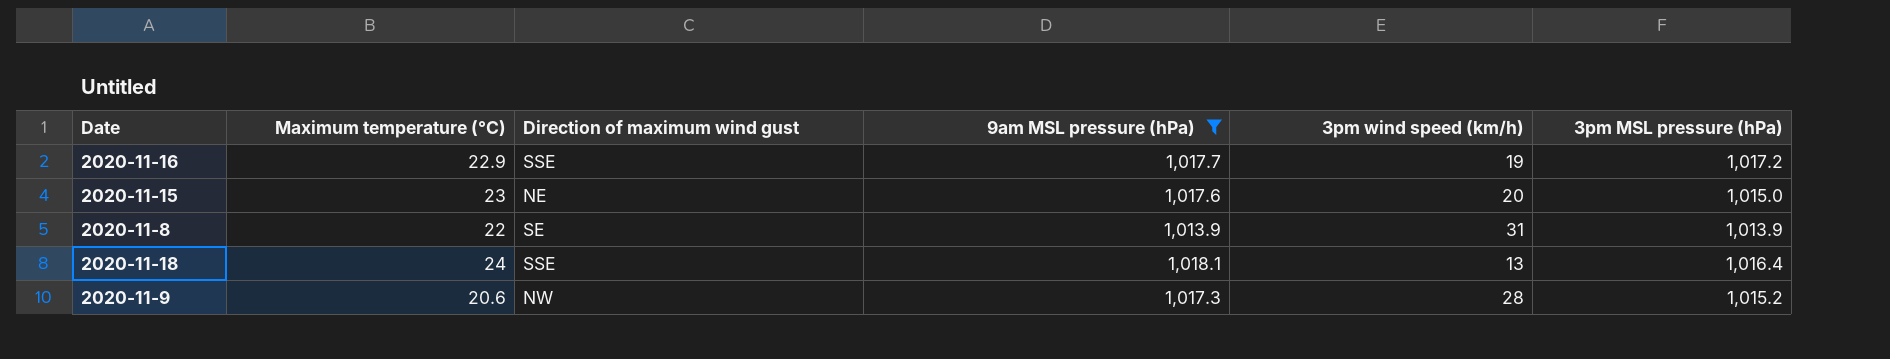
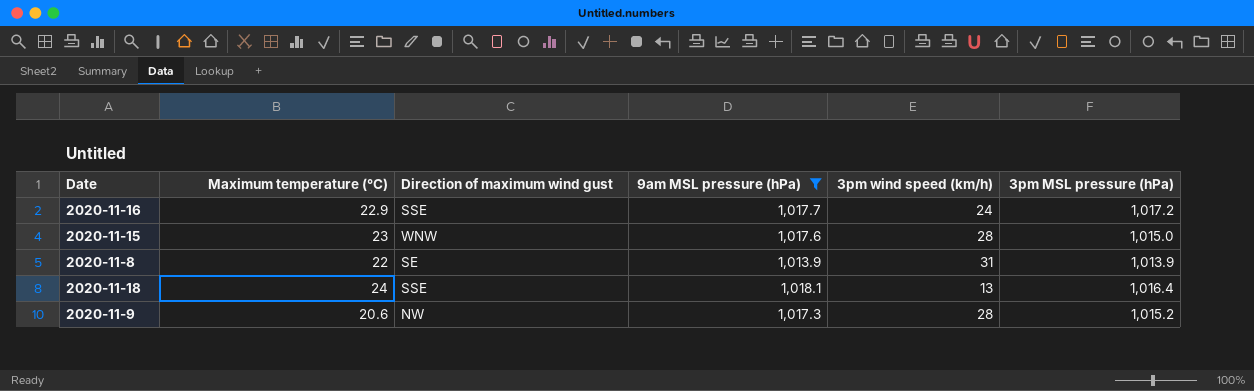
2020-11-16 | 3pm wind speed (km/h): 19 -> 24
2020-11-15 | Direction of maximum wind gust: NE -> WNW
2020-11-15 | 3pm wind speed (km/h): 20 -> 28

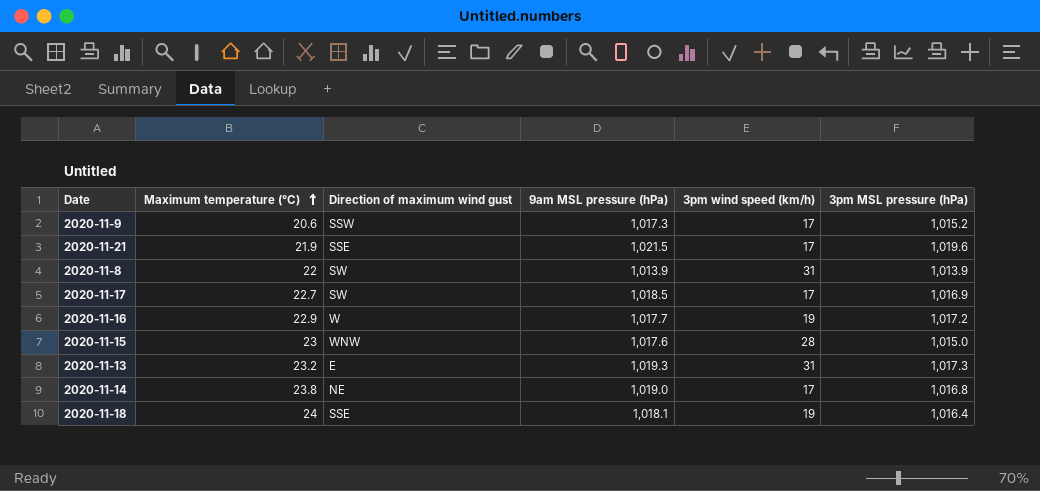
filter: 9am MSL pressure (hPa) <= 1,018.1 -> none
row order: none -> Maximum temperature (°C) ascending
2020-11-9 | Direction of maximum wind gust: NW -> SSW
2020-11-9 | 3pm wind speed (km/h): 28 -> 17
2020-11-8 | Direction of maximum wind gust: SE -> SW
2020-11-16 | Direction of maximum wind gust: SSE -> W
2020-11-16 | 3pm wind speed (km/h): 24 -> 19
2020-11-18 | 3pm wind speed (km/h): 13 -> 19

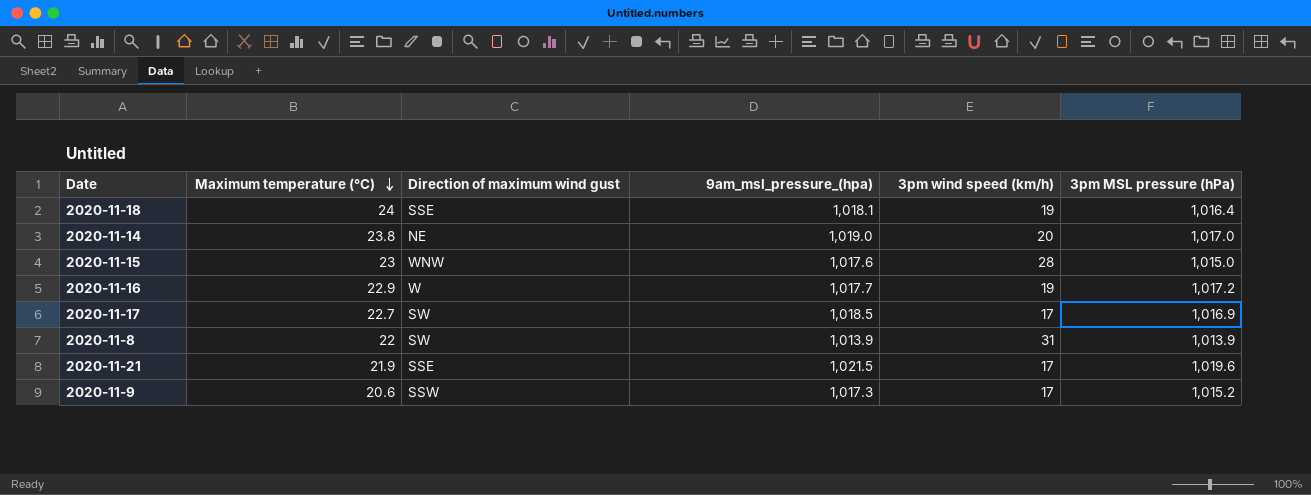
row order: Maximum temperature (°C) ascending -> Maximum temperature (°C) descending
column name: 9am MSL pressure (hPa) -> 9am_msl_pressure_(hpa)
row 2020-11-13: 23.2 | E | 1,019.3 | 31 | 1,017.3 -> none
2020-11-14 | 3pm wind speed (km/h): 17 -> 20
2020-11-14 | 3pm MSL pressure (hPa): 1,016.8 -> 1,017.0

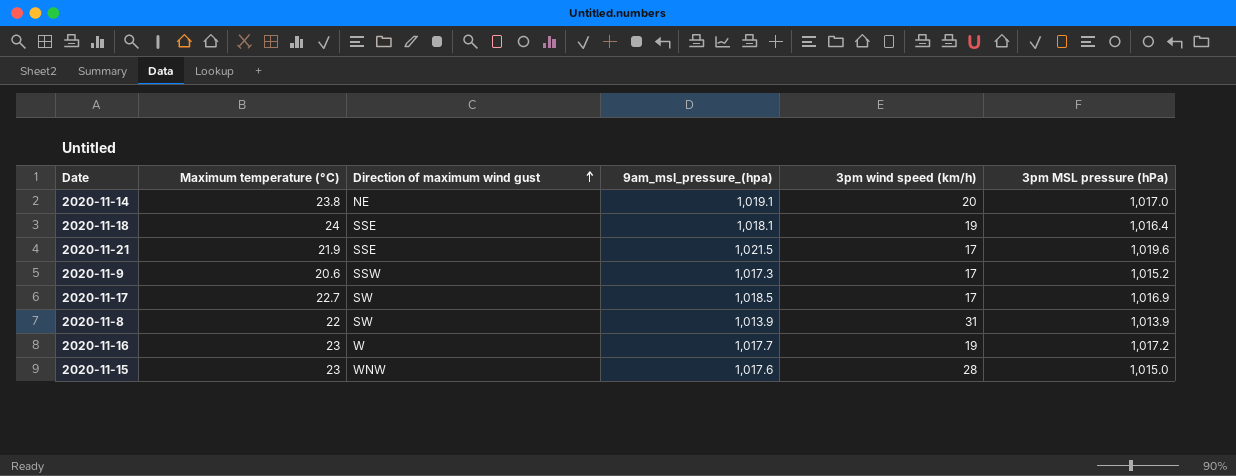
row order: Maximum temperature (°C) descending -> Direction of maximum wind gust ascending
2020-11-14 | 9am_msl_pressure_(hpa): 1,019.0 -> 1,019.1
2020-11-16 | Maximum temperature (°C): 22.9 -> 23

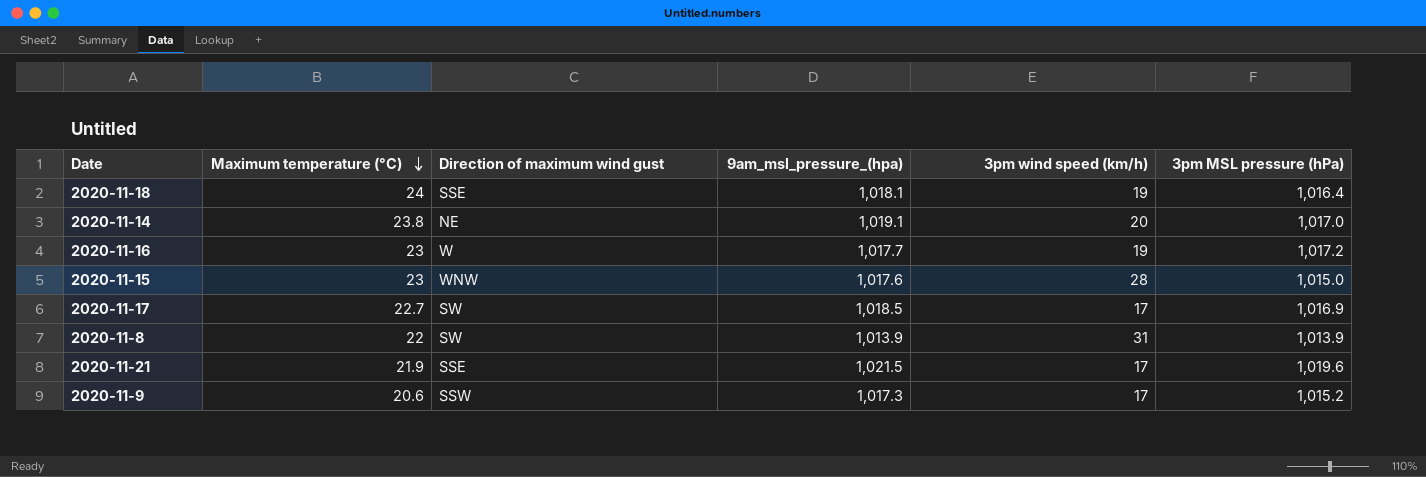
row order: Direction of maximum wind gust ascending -> Maximum temperature (°C) descending

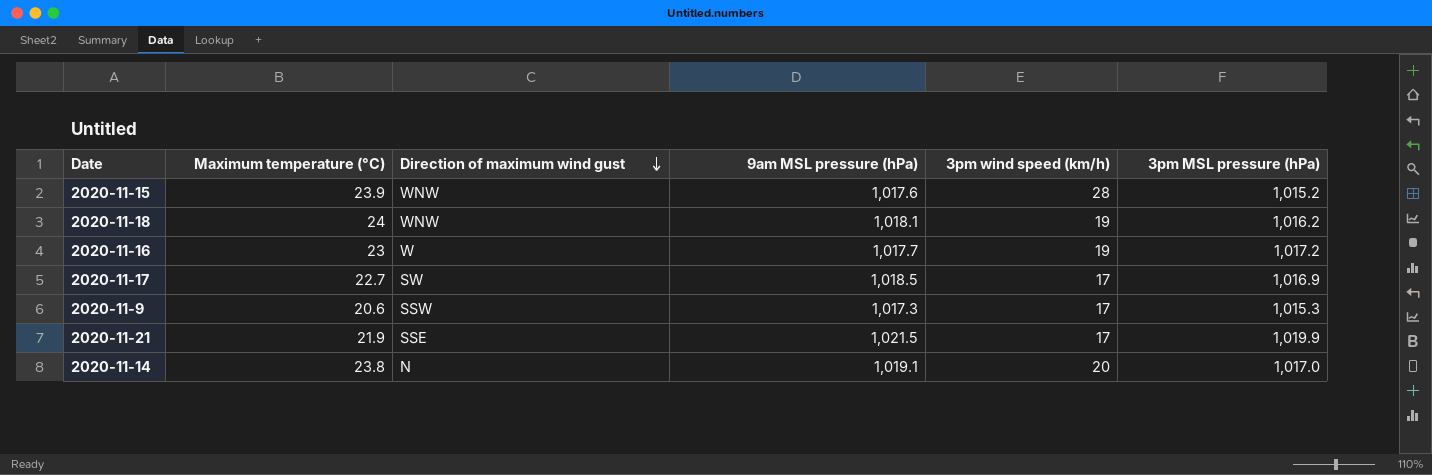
row order: Maximum temperature (°C) descending -> Direction of maximum wind gust descending
column name: 9am_msl_pressure_(hpa) -> 9am MSL pressure (hPa)
row 2020-11-8: 22 | SW | 1,013.9 | 31 | 1,013.9 -> none
2020-11-15 | Maximum temperature (°C): 23 -> 23.9
2020-11-15 | 3pm MSL pressure (hPa): 1,015.0 -> 1,015.2
2020-11-18 | Direction of maximum wind gust: SSE -> WNW
2020-11-18 | 3pm MSL pressure (hPa): 1,016.4 -> 1,016.2
2020-11-9 | 3pm MSL pressure (hPa): 1,015.2 -> 1,015.3
2020-11-21 | 3pm MSL pressure (hPa): 1,019.6 -> 1,019.9
2020-11-14 | Direction of maximum wind gust: NE -> N

